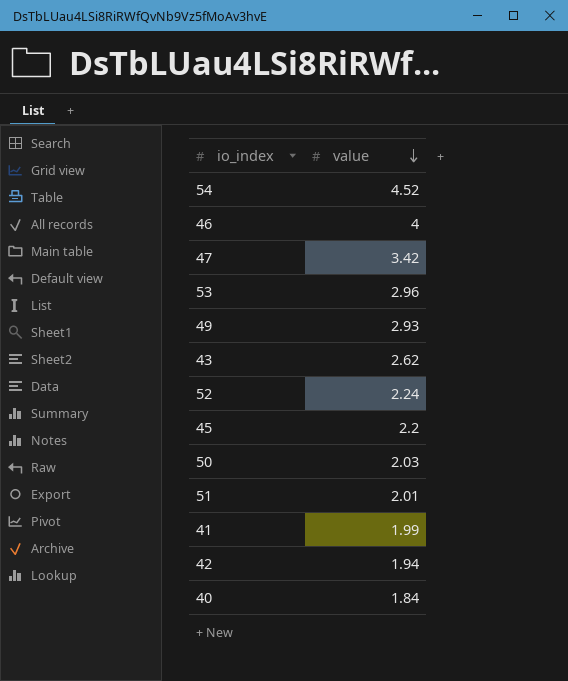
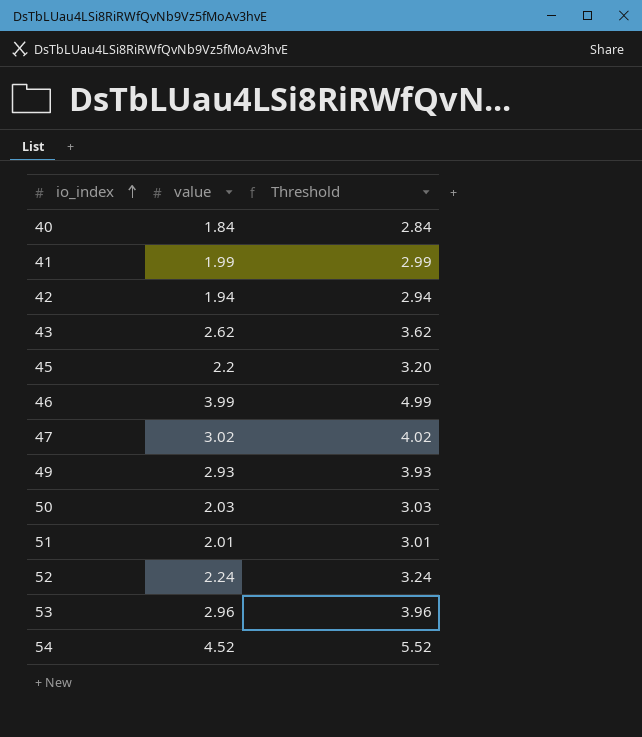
row order: value descending -> io_index ascending
column Threshold | formula: none -> [value] + 1
46 | value: 4 -> 3.99
47 | value: 3.42 -> 3.02

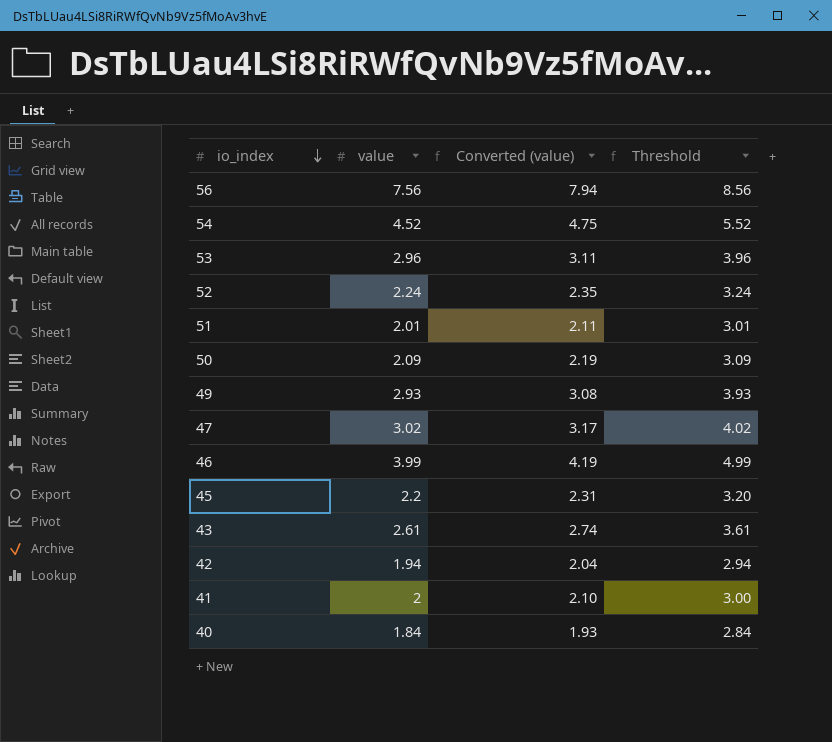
row order: io_index ascending -> io_index descending
column Converted (value) | formula: none -> [value] * 1.05
row 56: none -> 7.56 | 7.94 | 8.56
50 | value: 2.03 -> 2.09
50 | Threshold: 3.03 -> 3.09
43 | value: 2.62 -> 2.61
43 | Threshold: 3.62 -> 3.61
41 | value: 1.99 -> 2
41 | Threshold: 2.99 -> 3.00

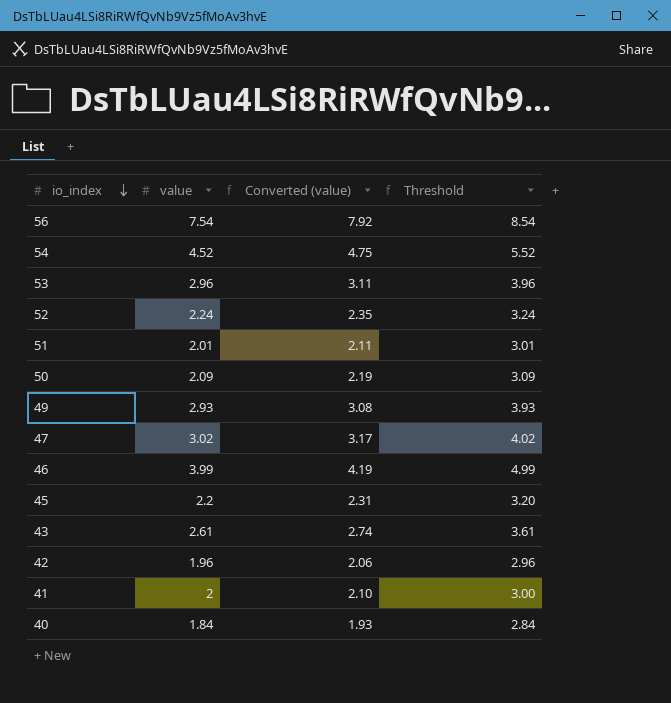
56 | value: 7.56 -> 7.54
56 | Converted (value): 7.94 -> 7.92
56 | Threshold: 8.56 -> 8.54
42 | value: 1.94 -> 1.96
42 | Converted (value): 2.04 -> 2.06
42 | Threshold: 2.94 -> 2.96

